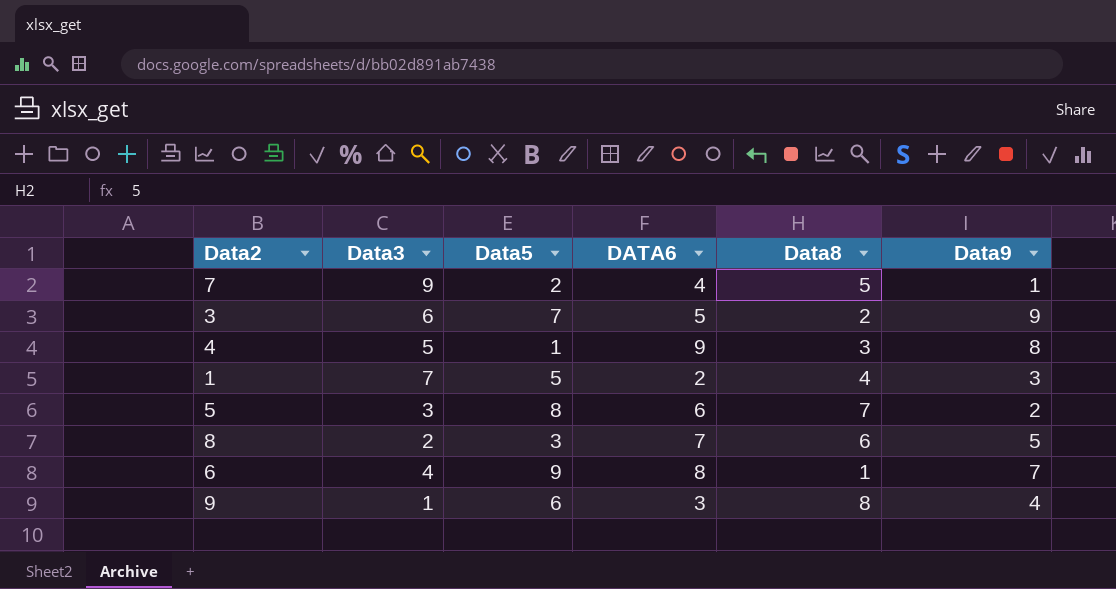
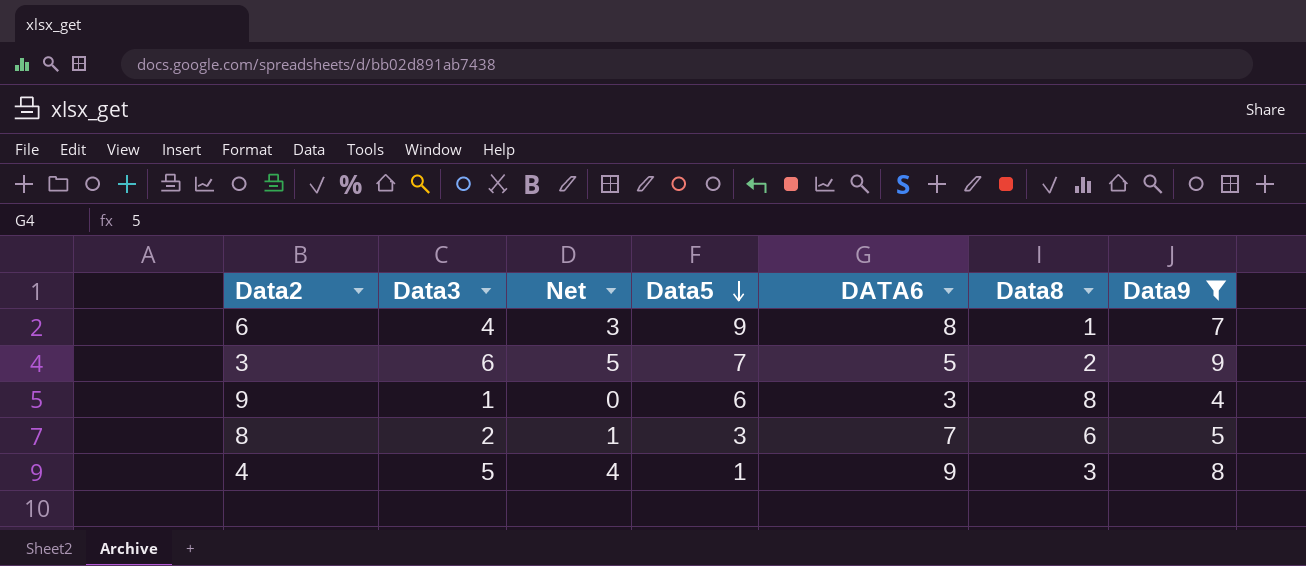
filter: none -> Data9 >= 4
row order: none -> Data5 descending
column Net | formula: none -> [Data3] - 1

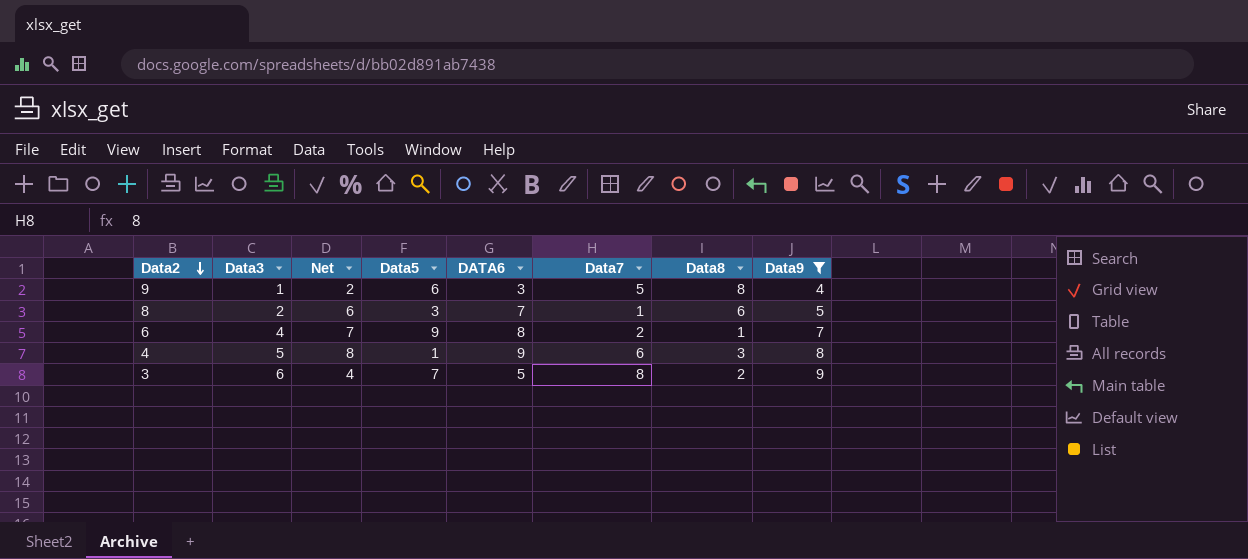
row order: Data5 descending -> Data2 descending
column Net | formula: [Data3] - 1 -> [DATA6] - 1
column Data7 | position: none -> 6

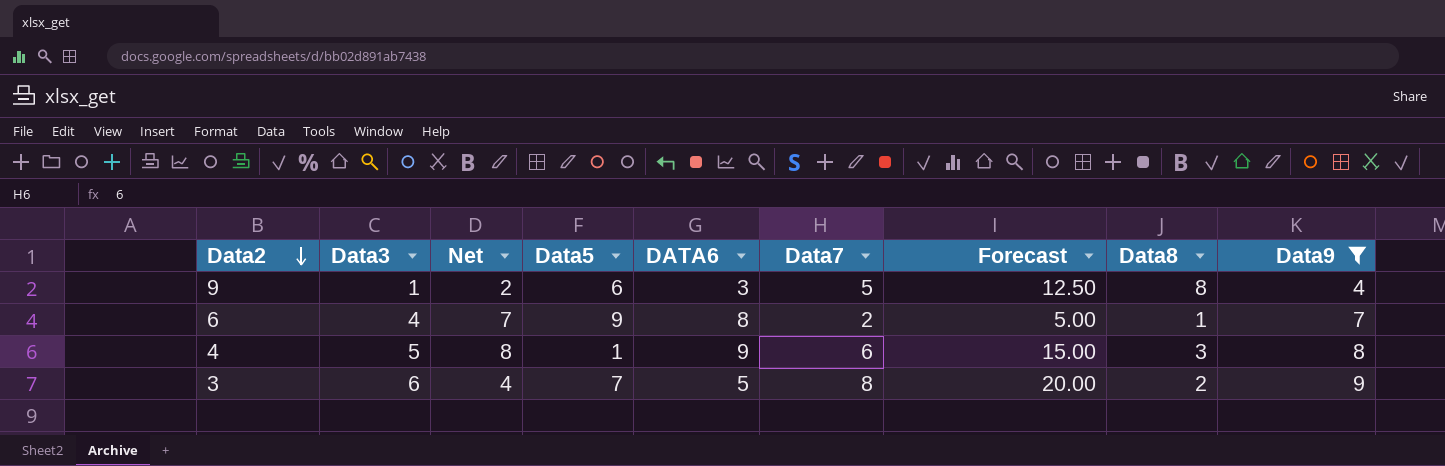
column Forecast | formula: none -> [Data7] * 2.5
row 8: 2 | 6 | 3 | 7 | 1 | 6 | 5 -> none

